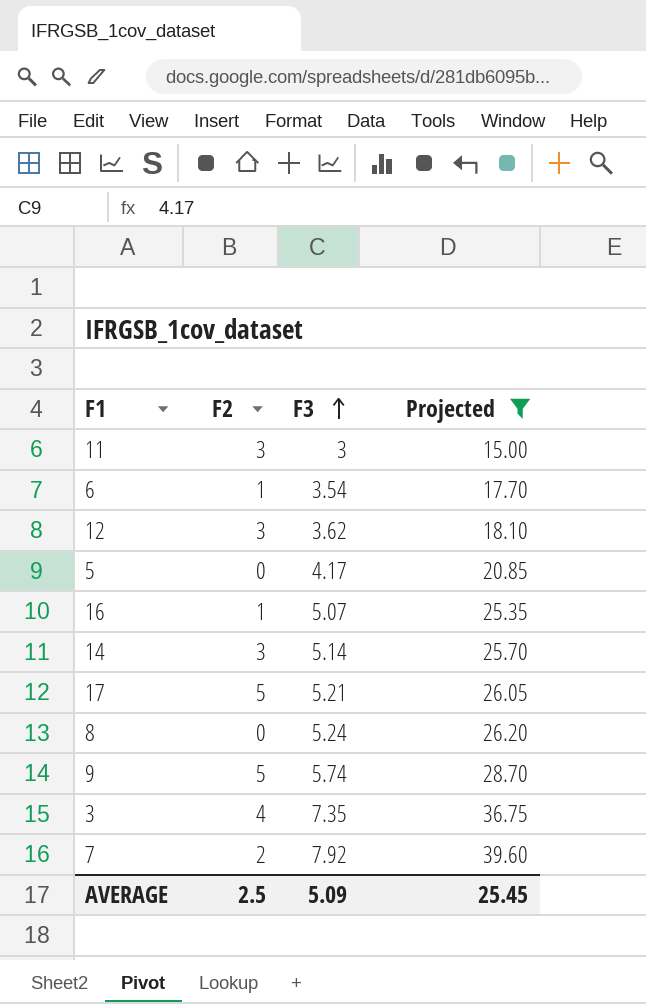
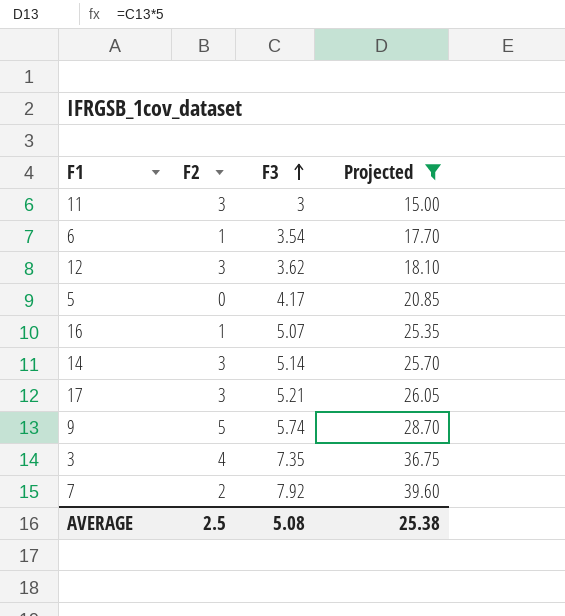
row 8: 0 | 5.24 | 26.20 -> none
17 | F2: 5 -> 3
AVERAGE | F3: 5.09 -> 5.08
AVERAGE | Projected: 25.45 -> 25.38

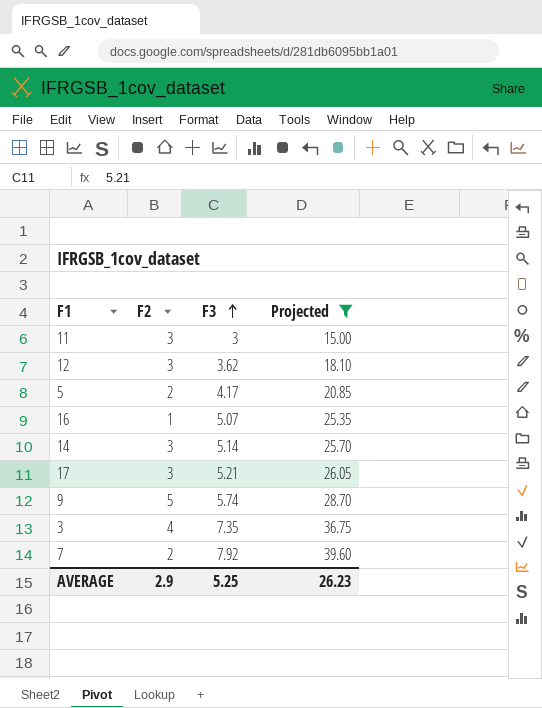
row 6: 1 | 3.54 | 17.70 -> none
5 | F2: 0 -> 2
AVERAGE | F2: 2.5 -> 2.9
AVERAGE | F3: 5.08 -> 5.25
AVERAGE | Projected: 25.38 -> 26.23

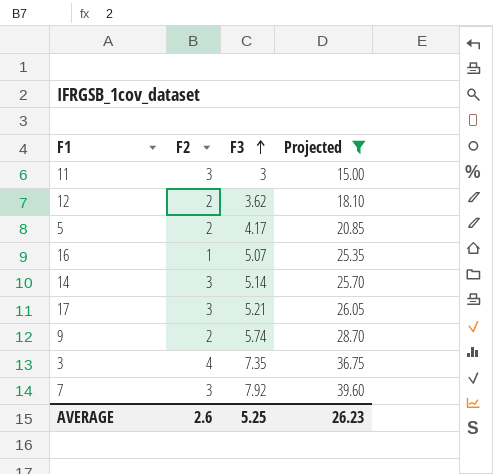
12 | F2: 3 -> 2
9 | F2: 5 -> 2
7 | F2: 2 -> 3
AVERAGE | F2: 2.9 -> 2.6

